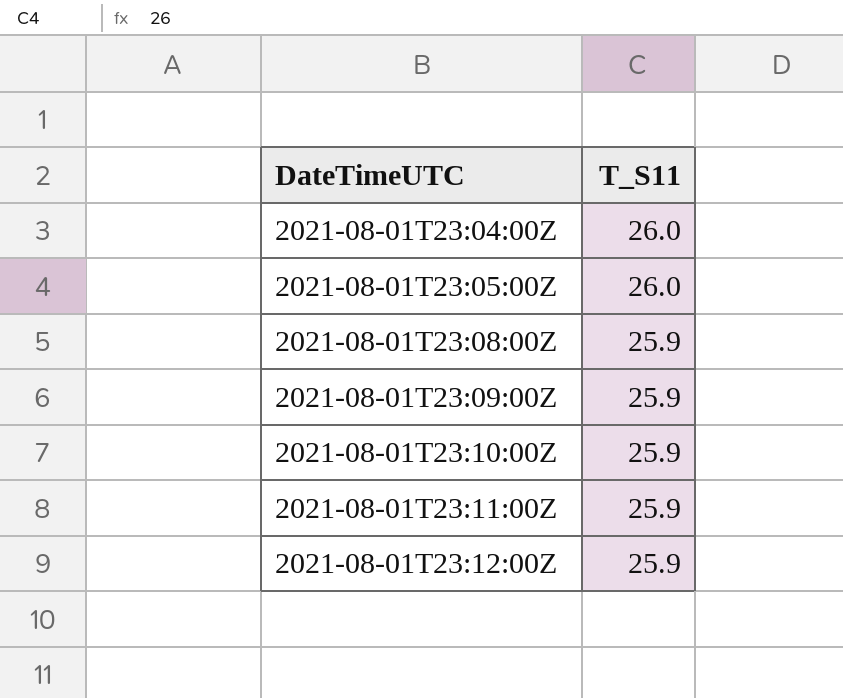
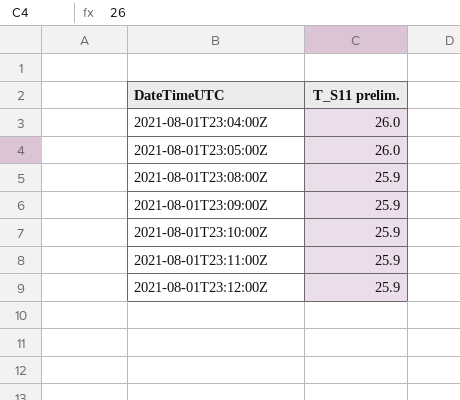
column name: T_S11 -> T_S11 prelim.

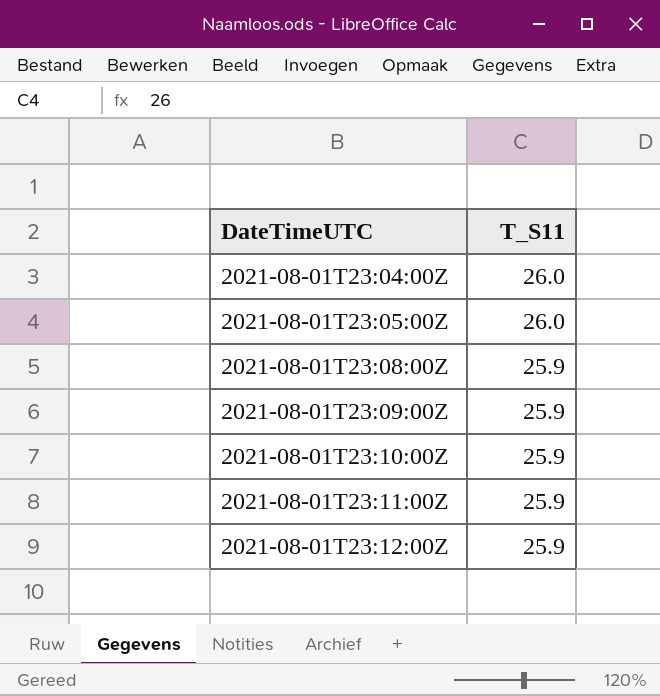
column name: T_S11 prelim. -> T_S11

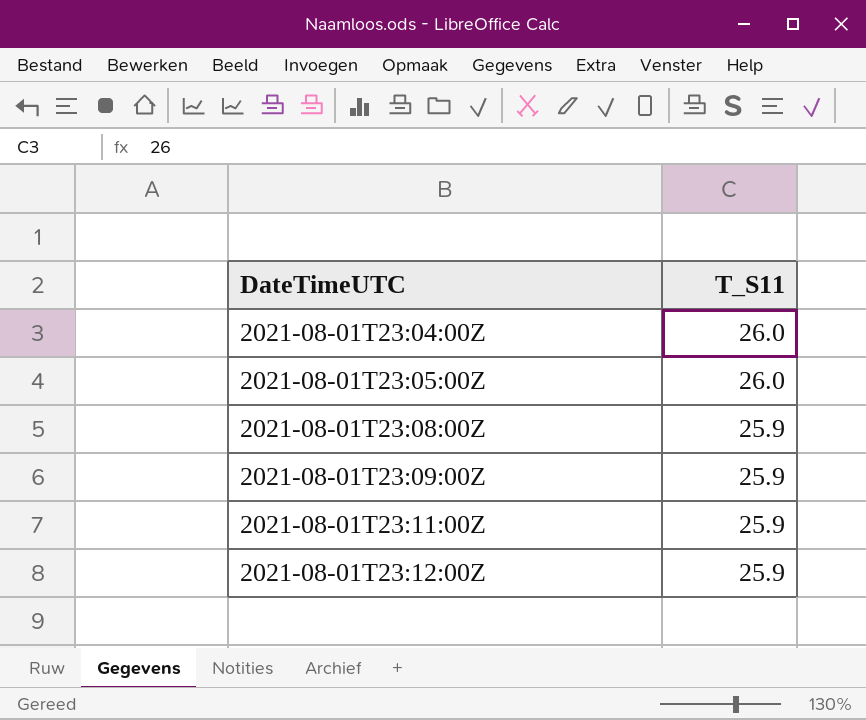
row 2021-08-01T23:10:00Z: 25.9 -> none

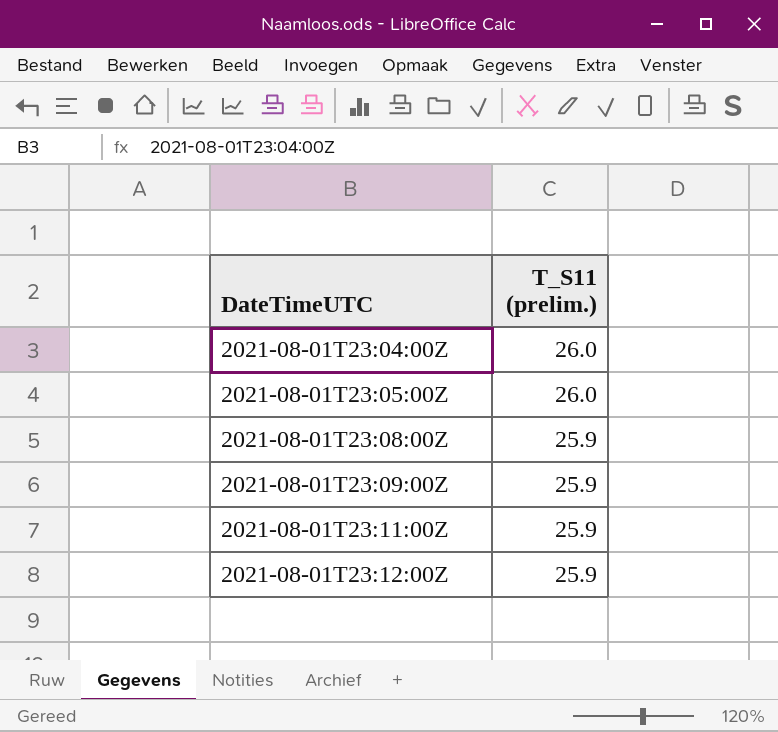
column name: T_S11 -> T_S11 (prelim.)

